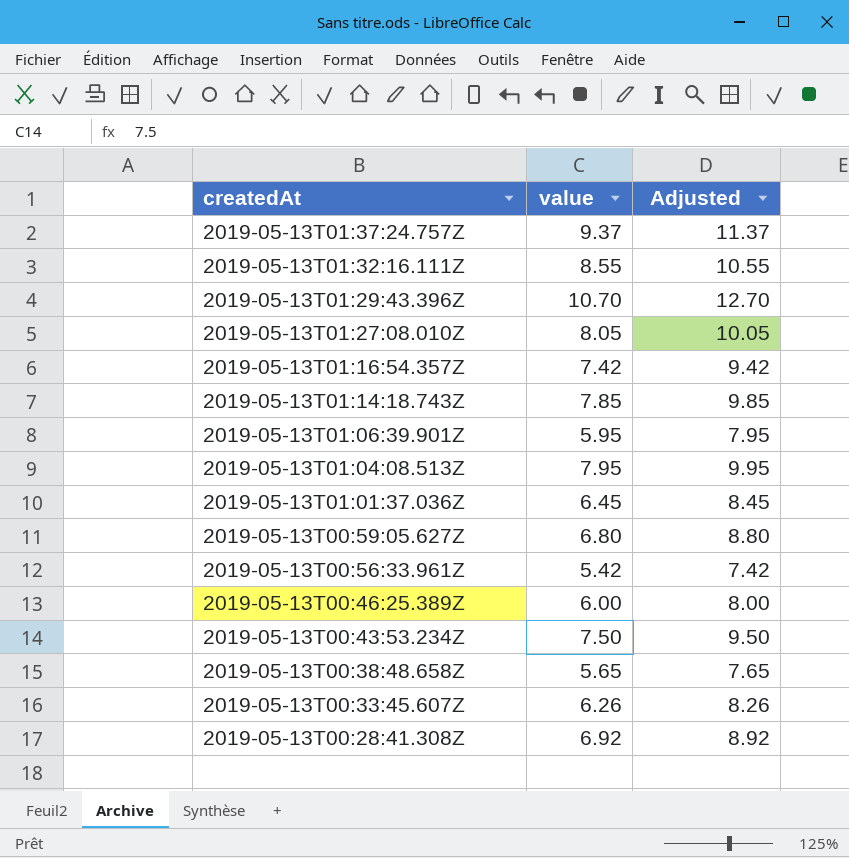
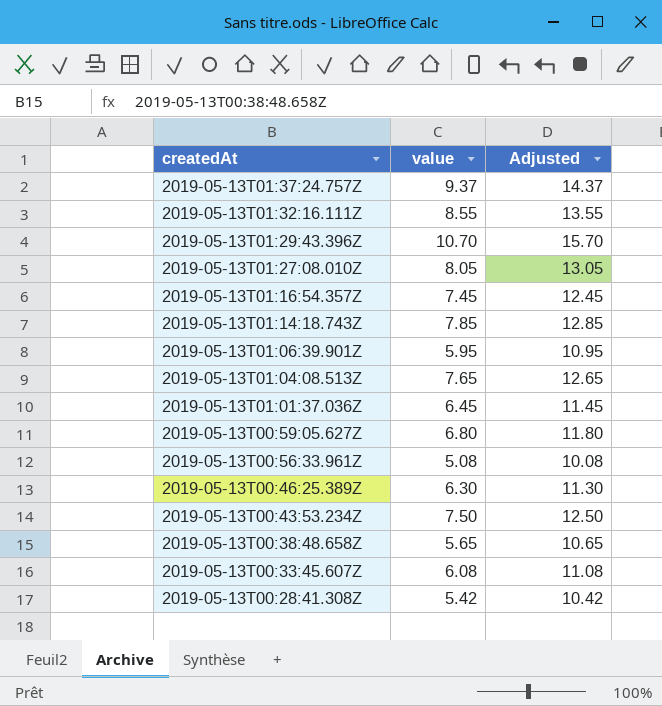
column Adjusted | formula: [value] + 2 -> [value] + 5
2019-05-13T01:16:54.357Z | value: 7.42 -> 7.45
2019-05-13T01:04:08.513Z | value: 7.95 -> 7.65
2019-05-13T00:56:33.961Z | value: 5.42 -> 5.08
2019-05-13T00:46:25.389Z | value: 6.00 -> 6.30
2019-05-13T00:33:45.607Z | value: 6.26 -> 6.08
2019-05-13T00:28:41.308Z | value: 6.92 -> 5.42

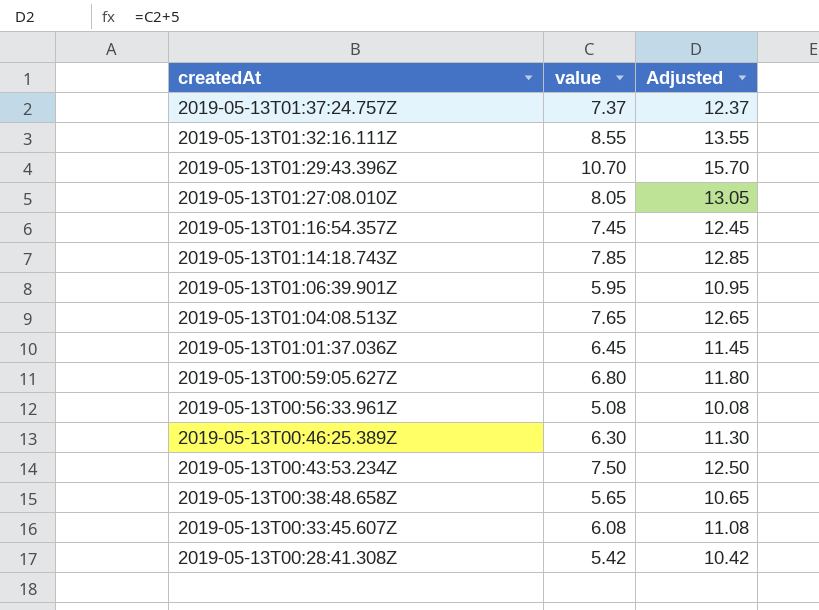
2019-05-13T01:37:24.757Z | value: 9.37 -> 7.37
2019-05-13T01:37:24.757Z | Adjusted: 14.37 -> 12.37

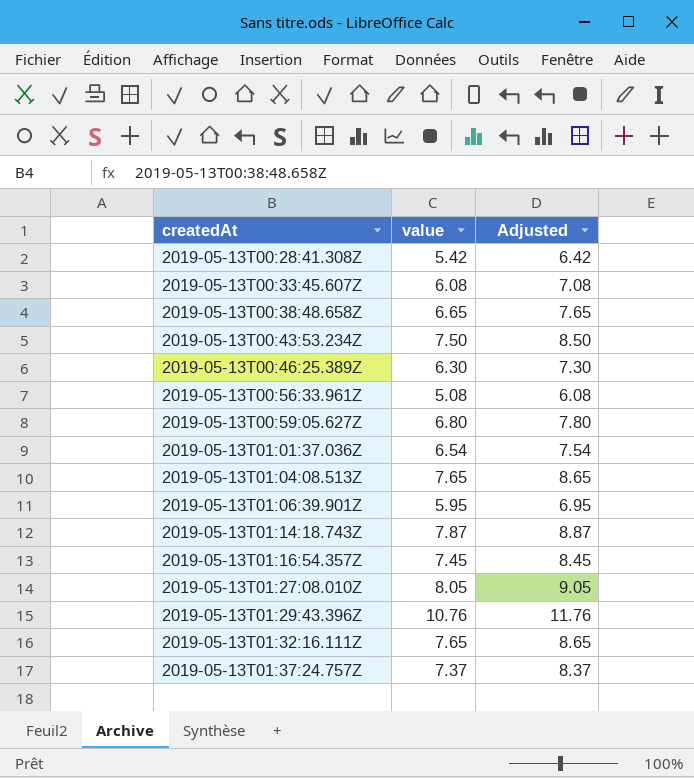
row order: createdAt descending -> createdAt ascending
column Adjusted | formula: [value] + 5 -> [value] + 1
2019-05-13T00:38:48.658Z | value: 5.65 -> 6.65
2019-05-13T01:01:37.036Z | value: 6.45 -> 6.54
2019-05-13T01:14:18.743Z | value: 7.85 -> 7.87
2019-05-13T01:29:43.396Z | value: 10.70 -> 10.76
2019-05-13T01:32:16.111Z | value: 8.55 -> 7.65

